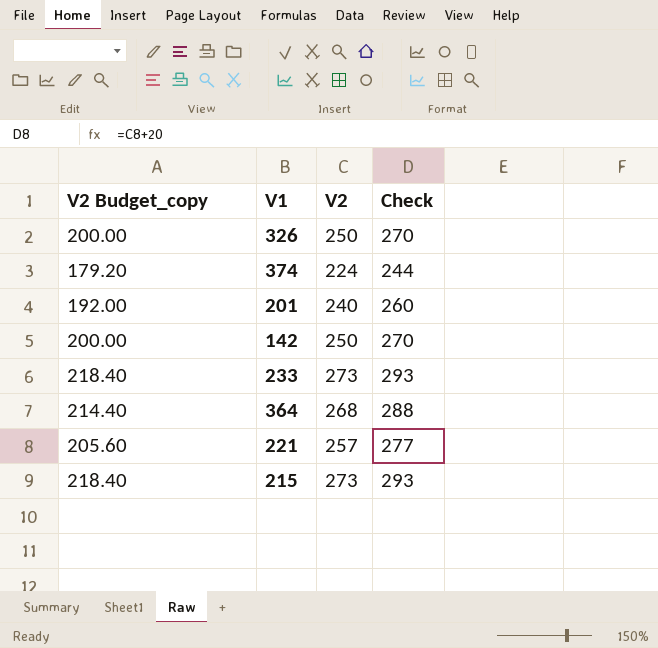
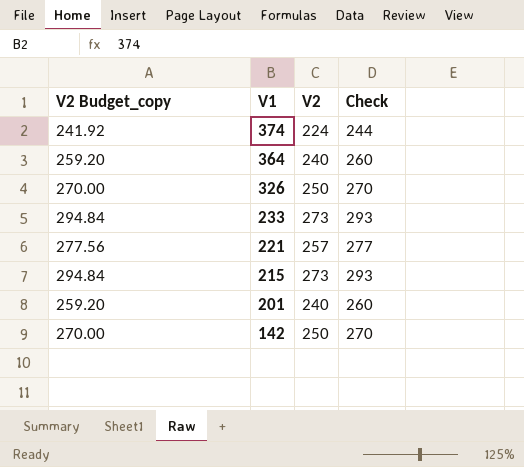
row order: none -> V1 descending
column V2 Budget_copy | formula: [V2] * 0.8 -> [V2] * 1.08
364 | V2: 268 -> 240
364 | Check: 288 -> 260

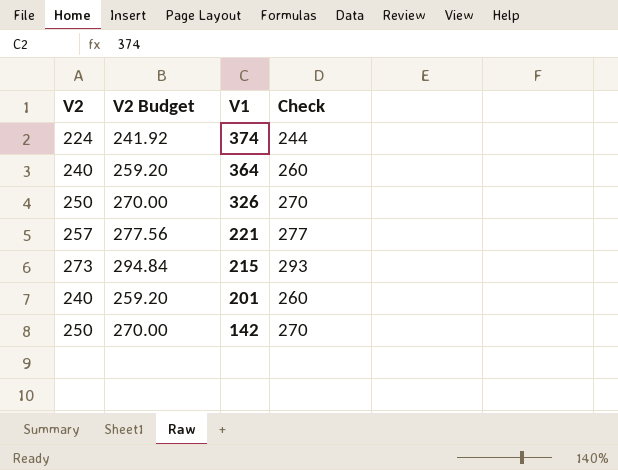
column V2 | position: 3 -> 1
column name: V2 Budget_copy -> V2 Budget
row 233: 294.84 | 273 | 293 -> none

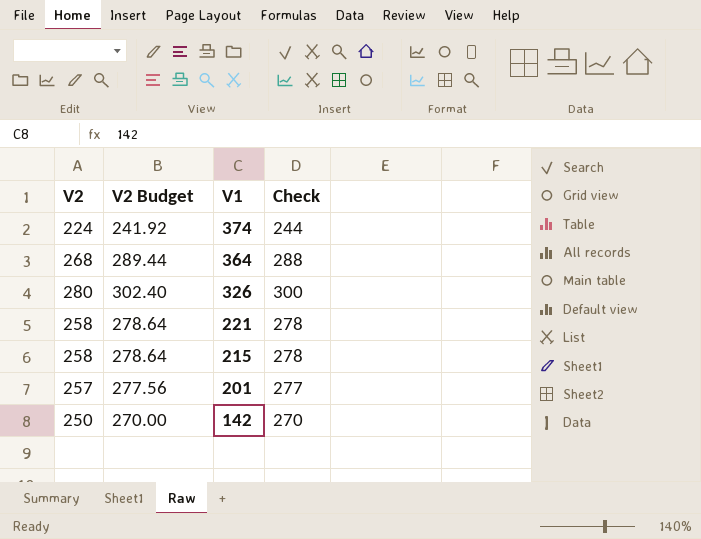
364 | V2: 240 -> 268
364 | V2 Budget: 259.20 -> 289.44
364 | Check: 260 -> 288
326 | V2: 250 -> 280
326 | V2 Budget: 270.00 -> 302.40
326 | Check: 270 -> 300
221 | V2: 257 -> 258
221 | V2 Budget: 277.56 -> 278.64
221 | Check: 277 -> 278
215 | V2: 273 -> 258
215 | V2 Budget: 294.84 -> 278.64
215 | Check: 293 -> 278
201 | V2: 240 -> 257
201 | V2 Budget: 259.20 -> 277.56
201 | Check: 260 -> 277

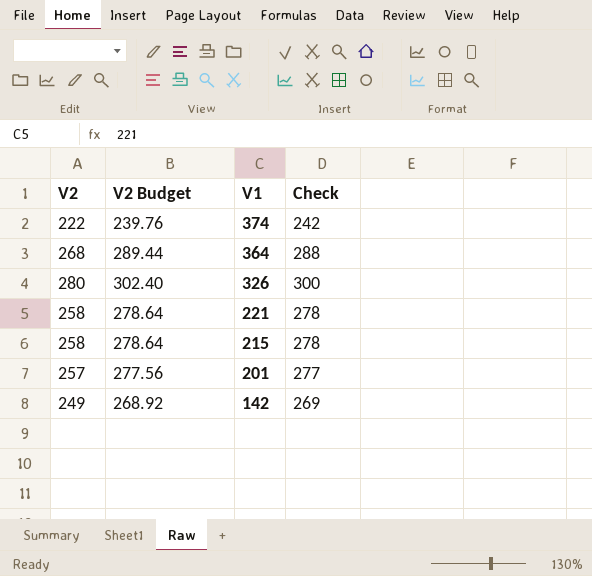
374 | V2: 224 -> 222
374 | V2 Budget: 241.92 -> 239.76
374 | Check: 244 -> 242
142 | V2: 250 -> 249
142 | V2 Budget: 270.00 -> 268.92
142 | Check: 270 -> 269

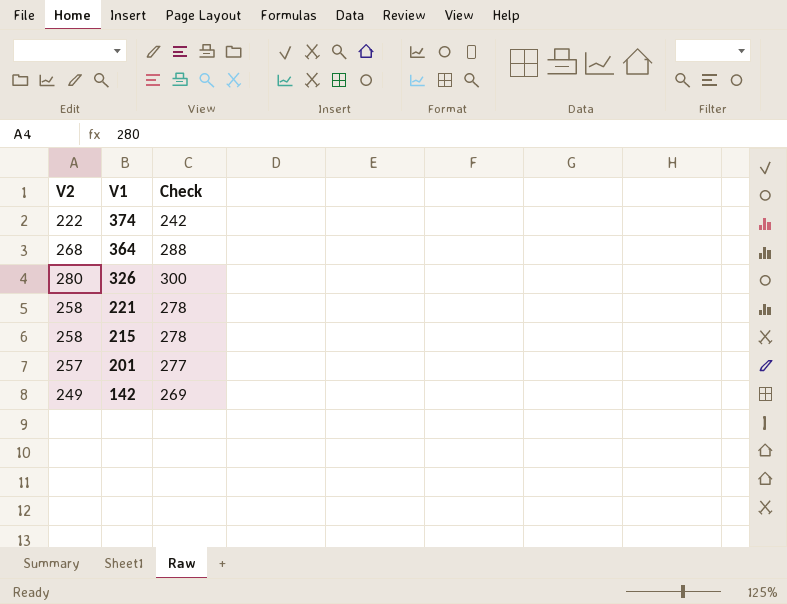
column V2 Budget | formula: [V2] * 1.08 -> none

